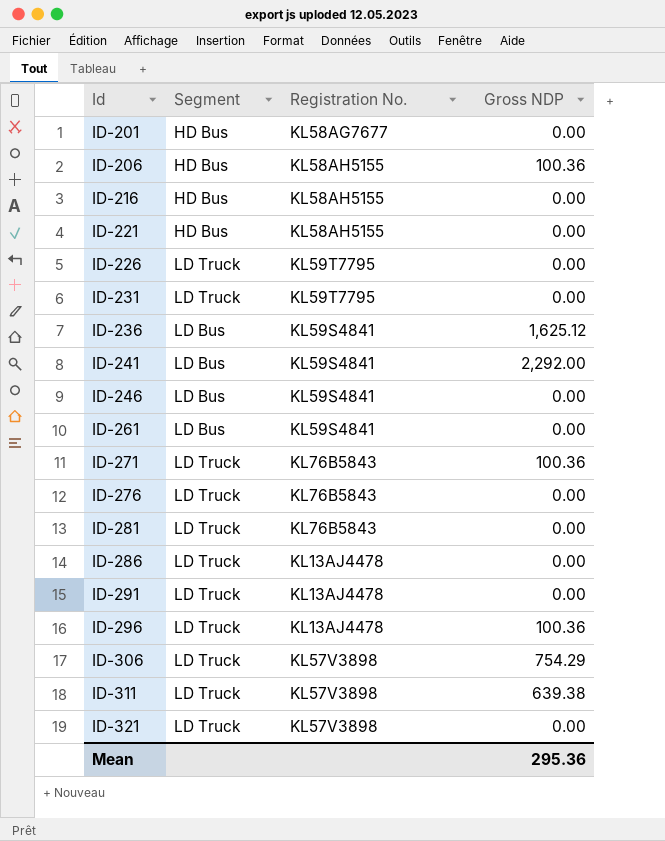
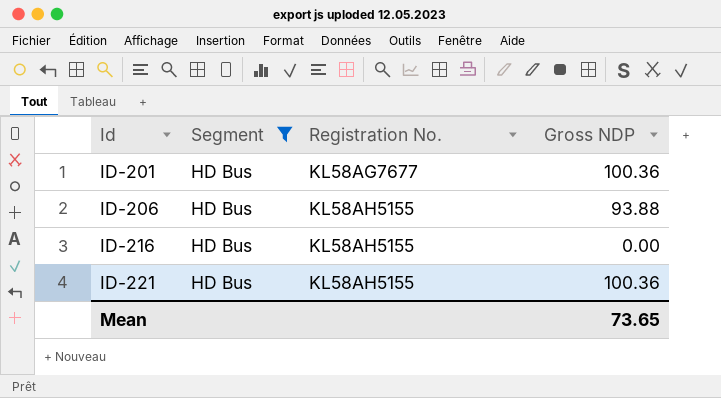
filter: none -> Segment = HD Bus
ID-201 | Gross NDP: 0.00 -> 100.36
ID-206 | Gross NDP: 100.36 -> 93.88
ID-221 | Gross NDP: 0.00 -> 100.36
Mean | Gross NDP: 295.36 -> 73.65

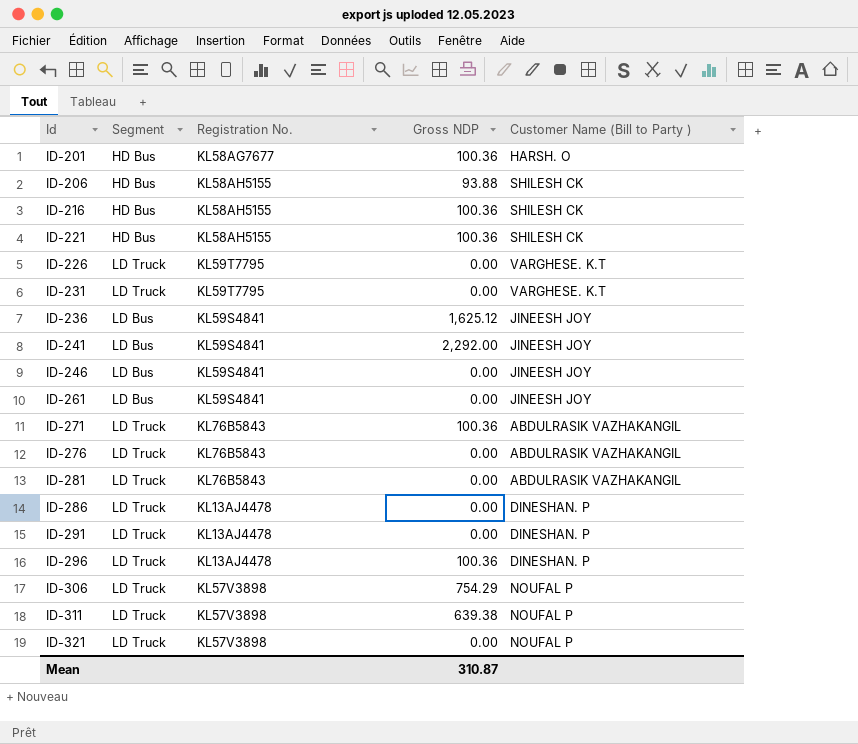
filter: Segment = HD Bus -> none
column Customer Name (Bill to Party ) | position: none -> 5
ID-216 | Gross NDP: 0.00 -> 100.36
Mean | Gross NDP: 73.65 -> 310.87

